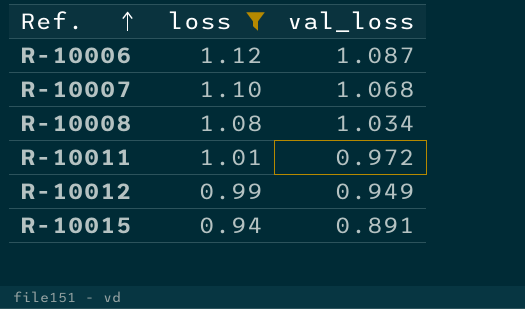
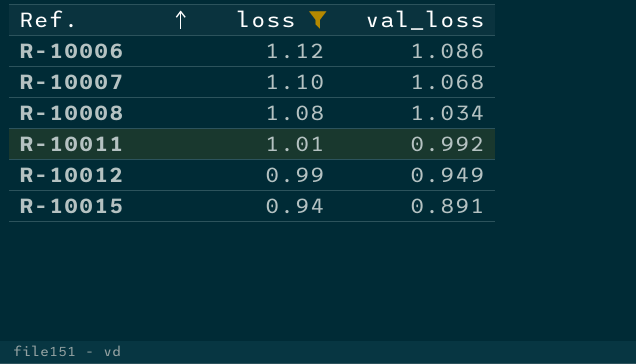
R-10006 | val_loss: 1.087 -> 1.086
R-10011 | val_loss: 0.972 -> 0.992

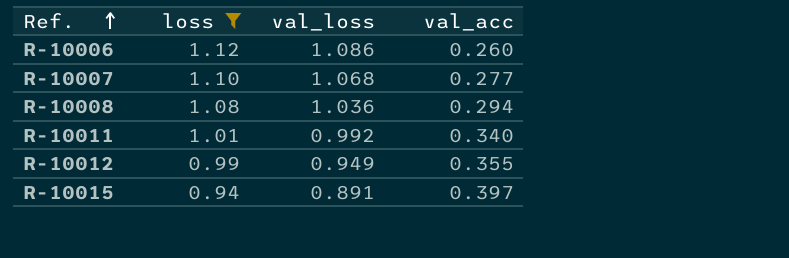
column val_acc | position: none -> 4
R-10008 | val_loss: 1.034 -> 1.036

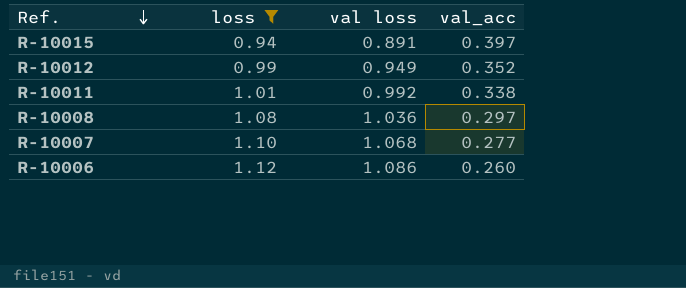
row order: Ref. ascending -> Ref. descending
column name: val_loss -> val loss
R-10012 | val_acc: 0.355 -> 0.352
R-10011 | val_acc: 0.340 -> 0.338
R-10008 | val_acc: 0.294 -> 0.297

